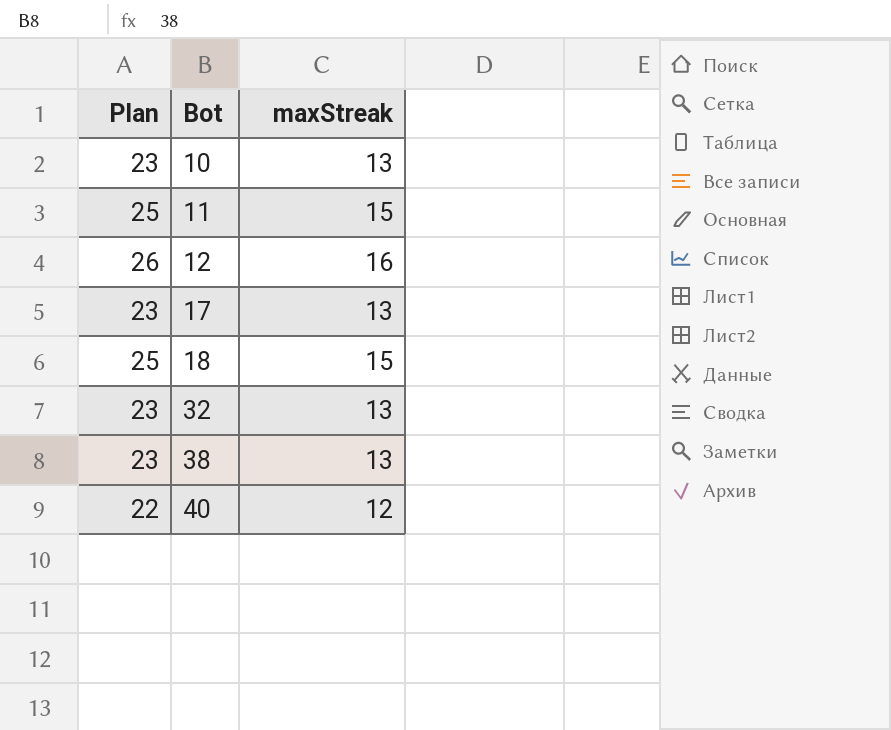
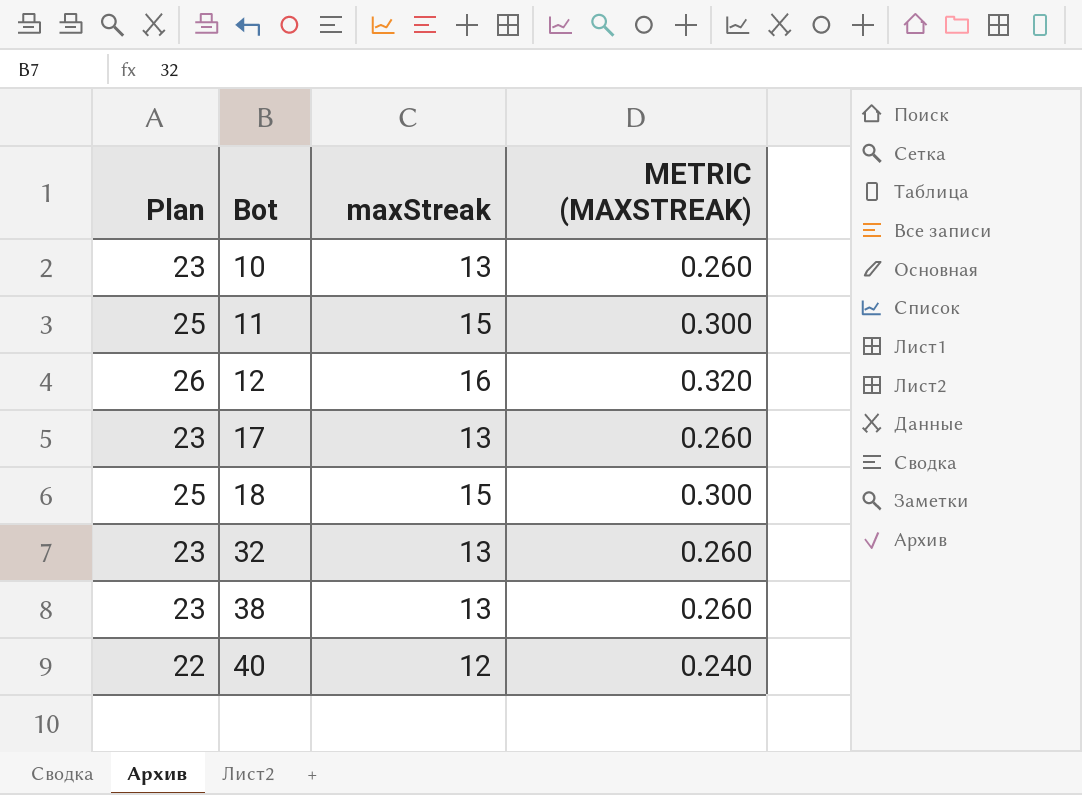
column METRIC (MAXSTREAK) | formula: none -> [maxStreak] * 0.02

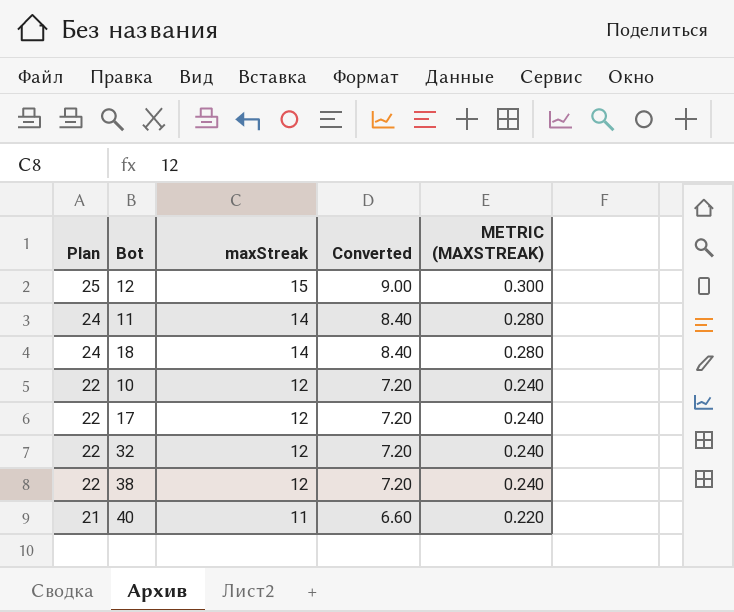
row order: Bot ascending -> Plan descending
column Converted | formula: none -> [maxStreak] * 0.6
12 | Plan: 26 -> 25
12 | maxStreak: 16 -> 15
12 | METRIC (MAXSTREAK): 0.320 -> 0.300
11 | Plan: 25 -> 24
11 | maxStreak: 15 -> 14
11 | METRIC (MAXSTREAK): 0.300 -> 0.280
18 | Plan: 25 -> 24
18 | maxStreak: 15 -> 14
18 | METRIC (MAXSTREAK): 0.300 -> 0.280
10 | Plan: 23 -> 22
10 | maxStreak: 13 -> 12
10 | METRIC (MAXSTREAK): 0.260 -> 0.240
17 | Plan: 23 -> 22
17 | maxStreak: 13 -> 12
17 | METRIC (MAXSTREAK): 0.260 -> 0.240
32 | Plan: 23 -> 22
32 | maxStreak: 13 -> 12
32 | METRIC (MAXSTREAK): 0.260 -> 0.240
38 | Plan: 23 -> 22
38 | maxStreak: 13 -> 12
38 | METRIC (MAXSTREAK): 0.260 -> 0.240
40 | Plan: 22 -> 21
40 | maxStreak: 12 -> 11
40 | METRIC (MAXSTREAK): 0.240 -> 0.220

